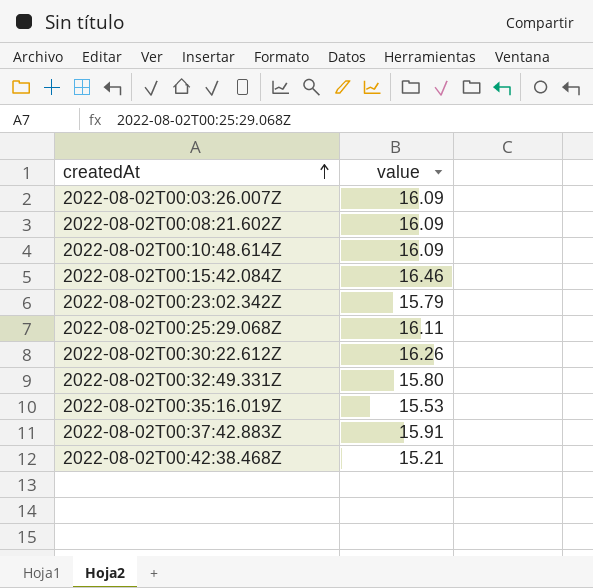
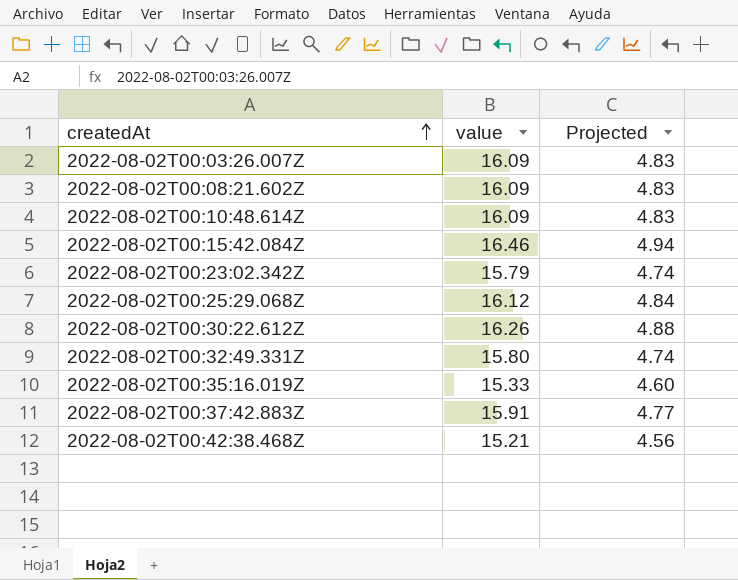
column Projected | formula: none -> [value] * 0.3
2022-08-02T00:25:29.068Z | value: 16.11 -> 16.12
2022-08-02T00:35:16.019Z | value: 15.53 -> 15.33

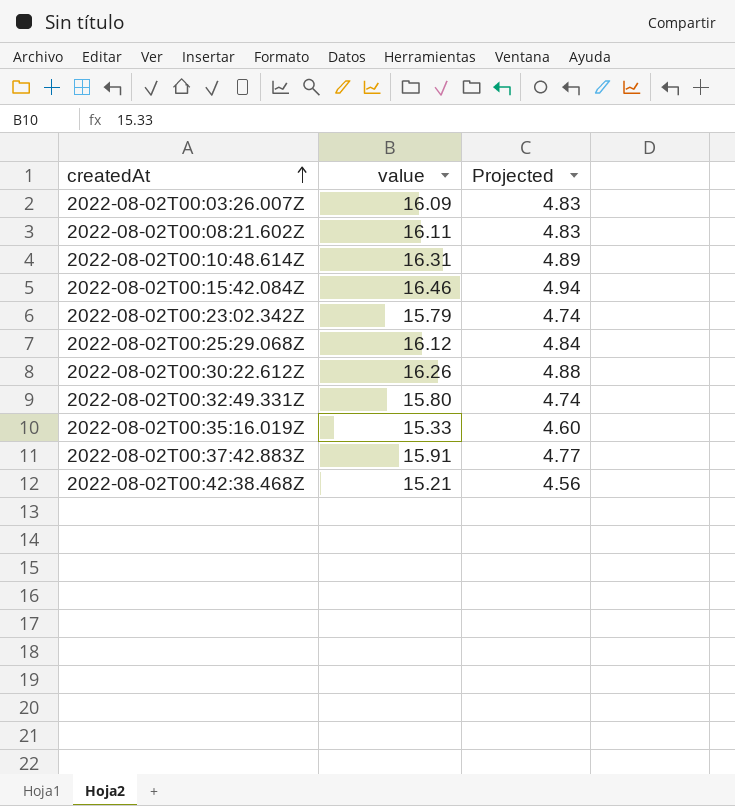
2022-08-02T00:08:21.602Z | value: 16.09 -> 16.11
2022-08-02T00:10:48.614Z | value: 16.09 -> 16.31
2022-08-02T00:10:48.614Z | Projected: 4.83 -> 4.89

